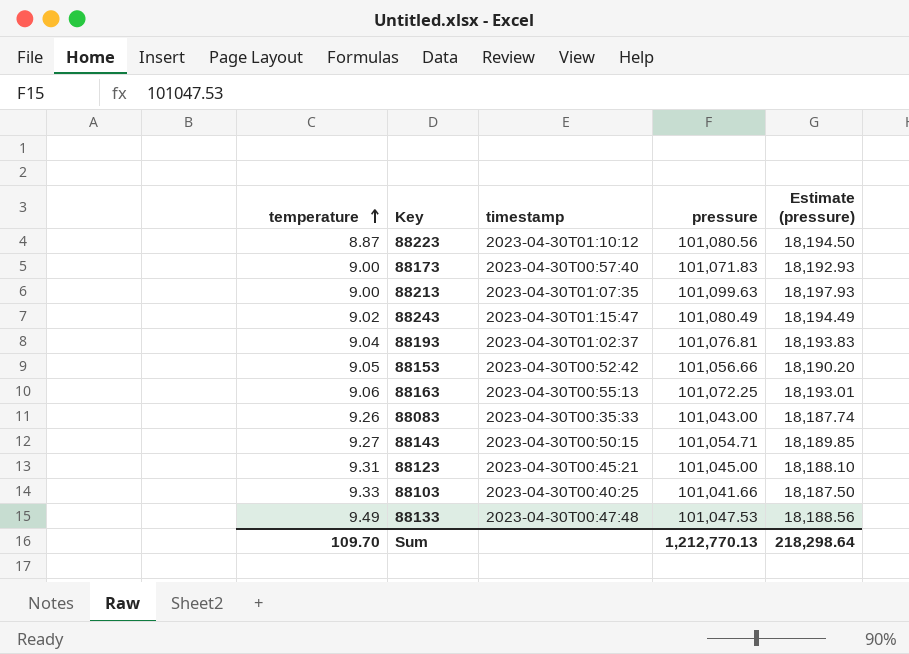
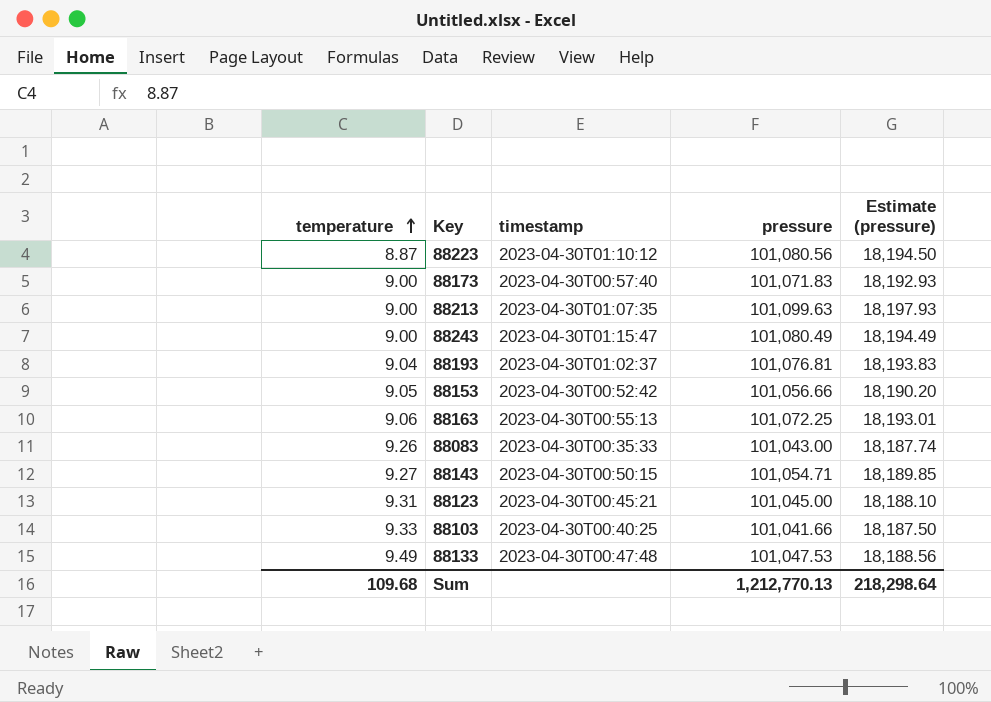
88243 | temperature: 9.02 -> 9.00
Sum | temperature: 109.70 -> 109.68

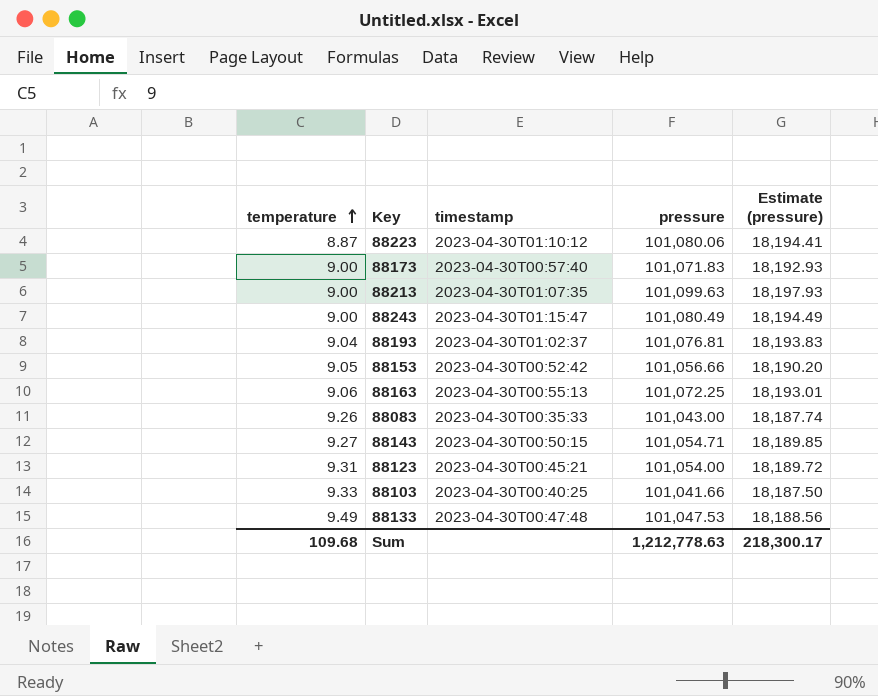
88223 | pressure: 101,080.56 -> 101,080.06
88223 | Estimate (pressure): 18,194.50 -> 18,194.41
88123 | pressure: 101,045.00 -> 101,054.00
88123 | Estimate (pressure): 18,188.10 -> 18,189.72
Sum | pressure: 1,212,770.13 -> 1,212,778.63
Sum | Estimate (pressure): 218,298.64 -> 218,300.17

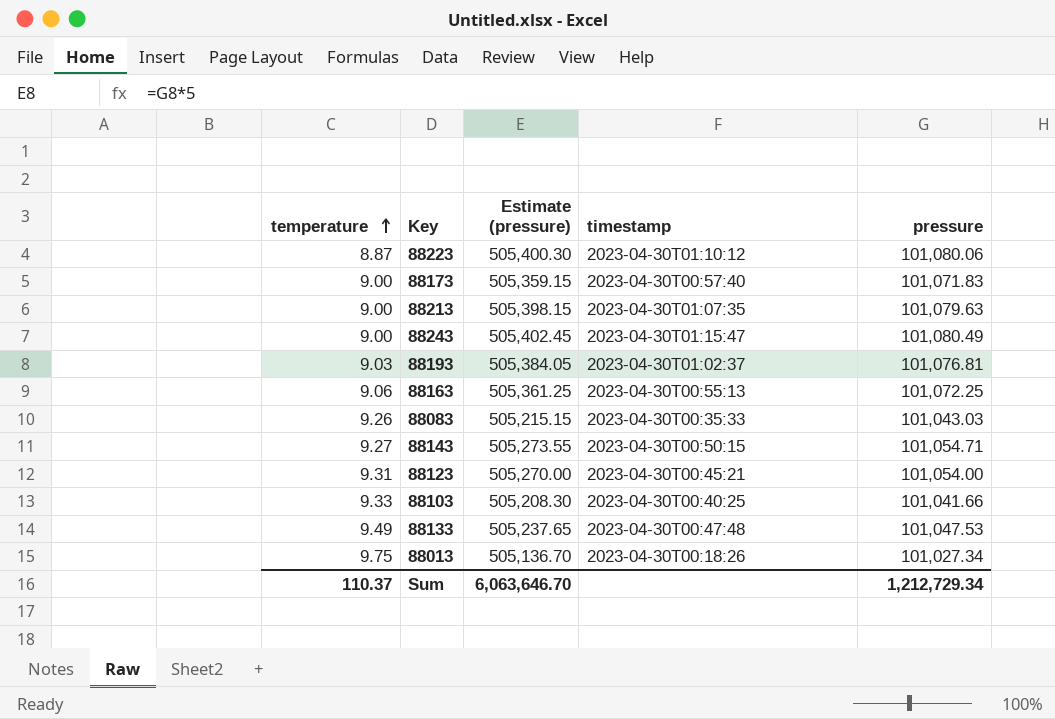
column Estimate (pressure) | formula: [pressure] * 0.18 -> [pressure] * 5
column Estimate (pressure) | position: 5 -> 3
row 88153: 9.05 | 2023-04-30T00:52:42 | 101,056.66 | 18,190.20 -> none
88213 | pressure: 101,099.63 -> 101,079.63
88193 | temperature: 9.04 -> 9.03
88083 | pressure: 101,043.00 -> 101,043.03
row 88013: none -> 9.75 | 505,136.70 | 2023-04-30T00:18:26 | 101,027.34
Sum | temperature: 109.68 -> 110.37
Sum | Estimate (pressure): 218,300.17 -> 6,063,646.70
Sum | pressure: 1,212,778.63 -> 1,212,729.34

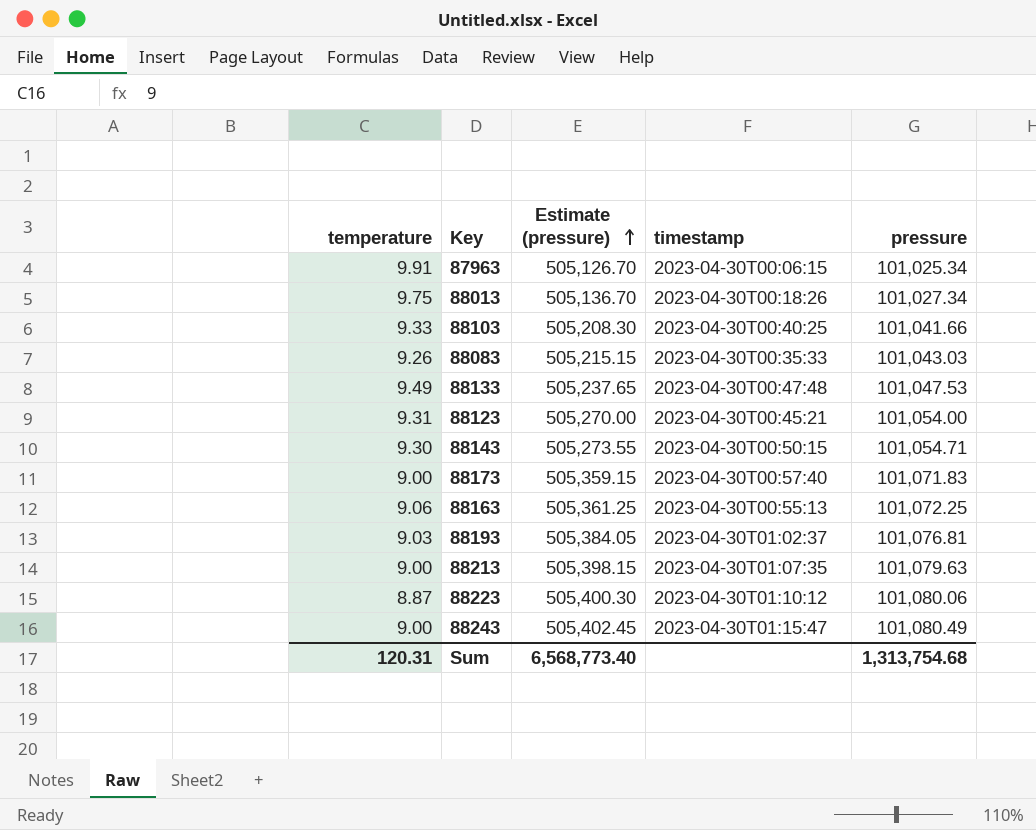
row order: temperature ascending -> Estimate (pressure) ascending
row 87963: none -> 9.91 | 505,126.70 | 2023-04-30T00:06:15 | 101,025.34
88143 | temperature: 9.27 -> 9.30
Sum | temperature: 110.37 -> 120.31
Sum | Estimate (pressure): 6,063,646.70 -> 6,568,773.40
Sum | pressure: 1,212,729.34 -> 1,313,754.68

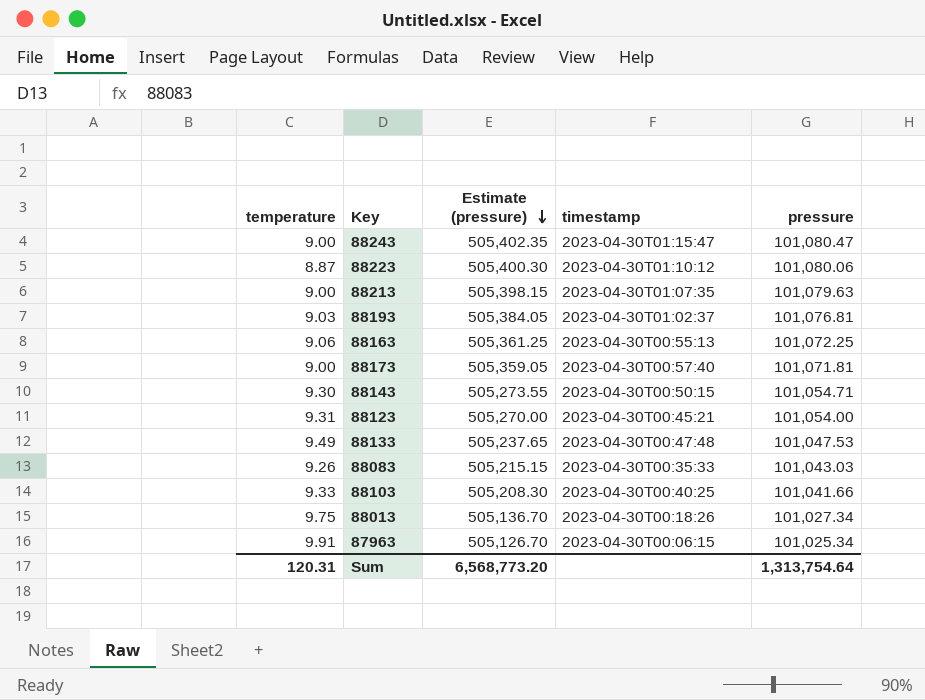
row order: Estimate (pressure) ascending -> Estimate (pressure) descending
88243 | Estimate (pressure): 505,402.45 -> 505,402.35
88243 | pressure: 101,080.49 -> 101,080.47
88173 | Estimate (pressure): 505,359.15 -> 505,359.05
88173 | pressure: 101,071.83 -> 101,071.81
Sum | Estimate (pressure): 6,568,773.40 -> 6,568,773.20
Sum | pressure: 1,313,754.68 -> 1,313,754.64

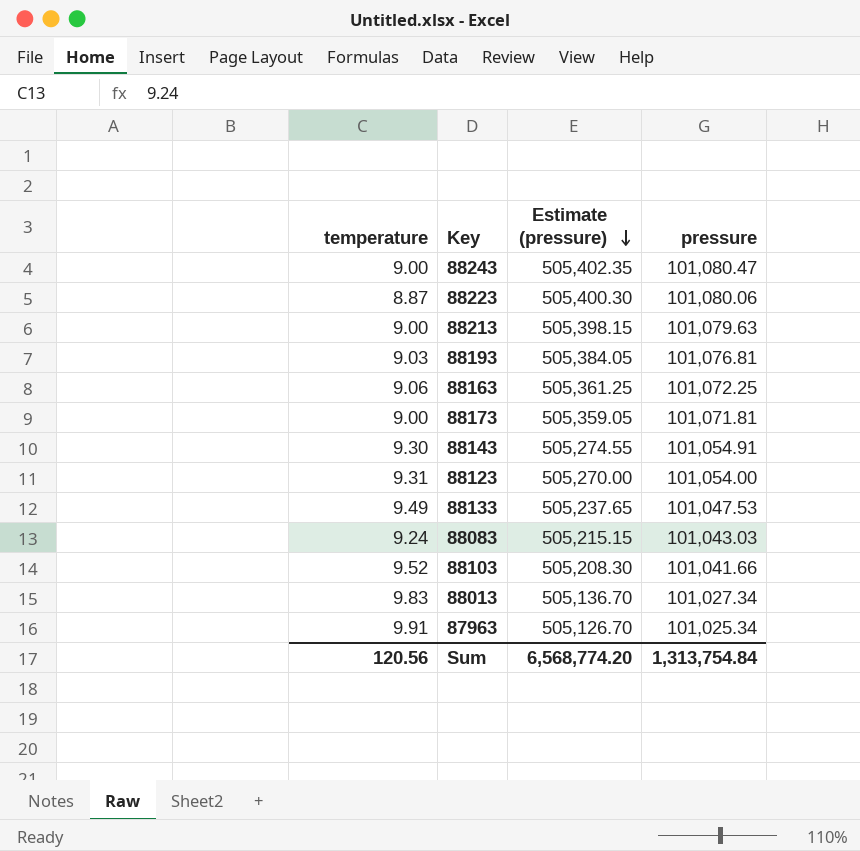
column timestamp | position: 4 -> none
88143 | Estimate (pressure): 505,273.55 -> 505,274.55
88143 | pressure: 101,054.71 -> 101,054.91
88083 | temperature: 9.26 -> 9.24
88103 | temperature: 9.33 -> 9.52
88013 | temperature: 9.75 -> 9.83
Sum | temperature: 120.31 -> 120.56
Sum | Estimate (pressure): 6,568,773.20 -> 6,568,774.20
Sum | pressure: 1,313,754.64 -> 1,313,754.84

